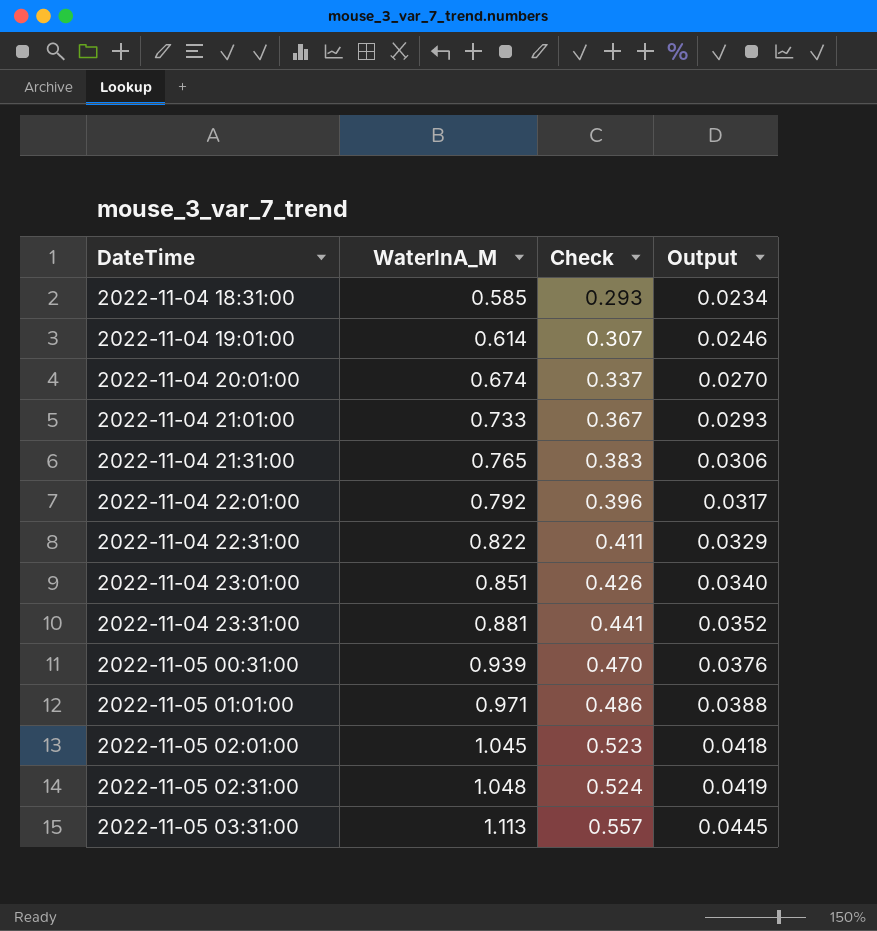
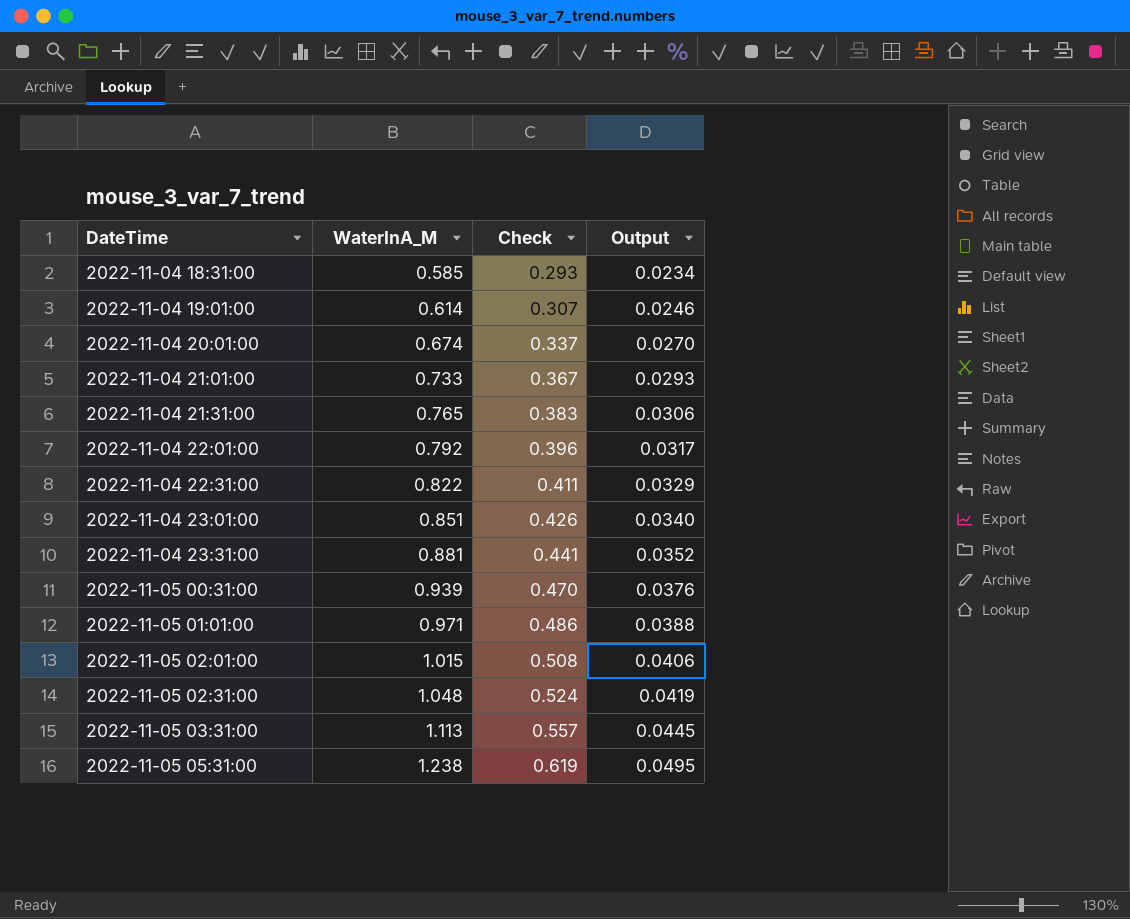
2022-11-05 02:01:00 | WaterInA_M: 1.045 -> 1.015
2022-11-05 02:01:00 | Check: 0.523 -> 0.508
2022-11-05 02:01:00 | Output: 0.0418 -> 0.0406
row 2022-11-05 05:31:00: none -> 1.238 | 0.619 | 0.0495

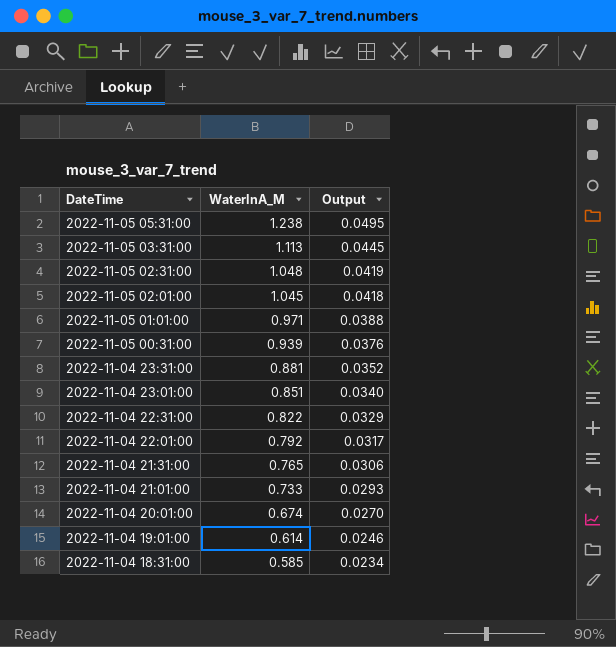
row order: DateTime ascending -> DateTime descending
column Check | formula: [WaterInA_M] * 0.5 -> none
2022-11-05 02:01:00 | WaterInA_M: 1.015 -> 1.045
2022-11-05 02:01:00 | Output: 0.0406 -> 0.0418

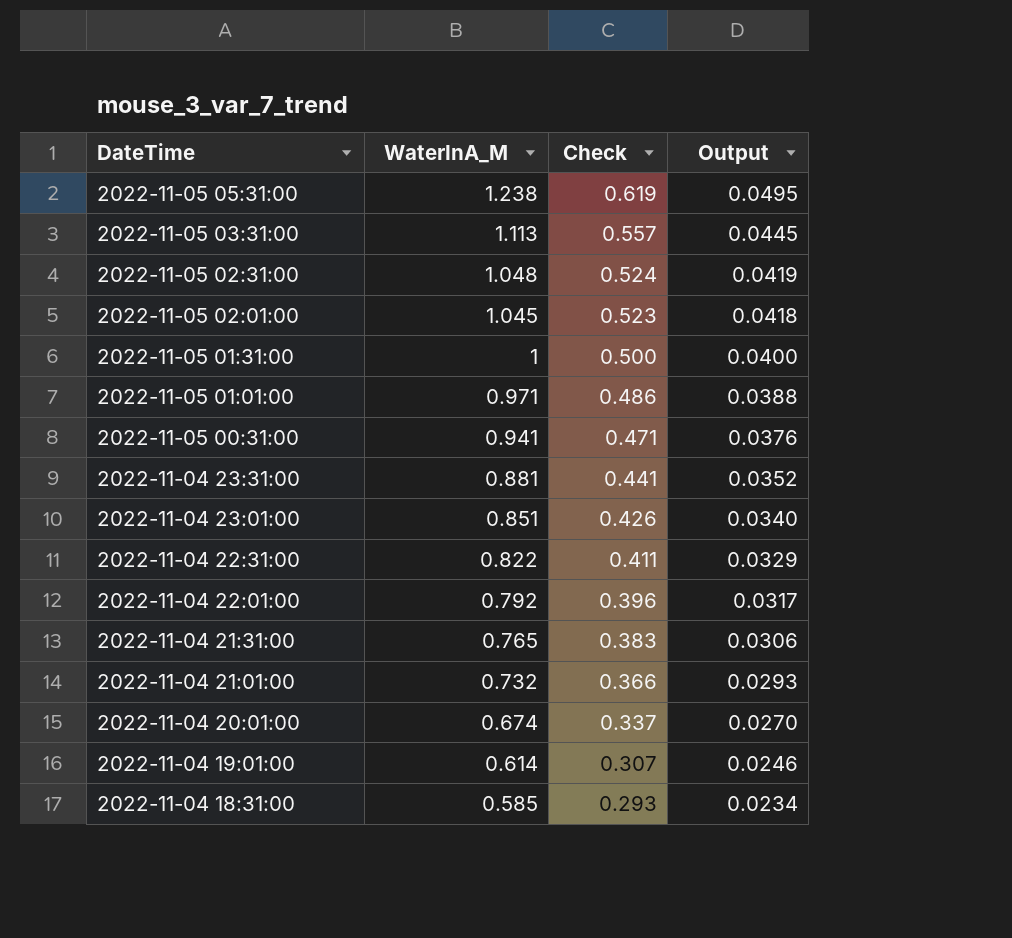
column Check | formula: none -> [WaterInA_M] * 0.5
row 2022-11-05 01:31:00: none -> 1 | 0.500 | 0.0400
2022-11-05 00:31:00 | WaterInA_M: 0.939 -> 0.941
2022-11-04 21:01:00 | WaterInA_M: 0.733 -> 0.732

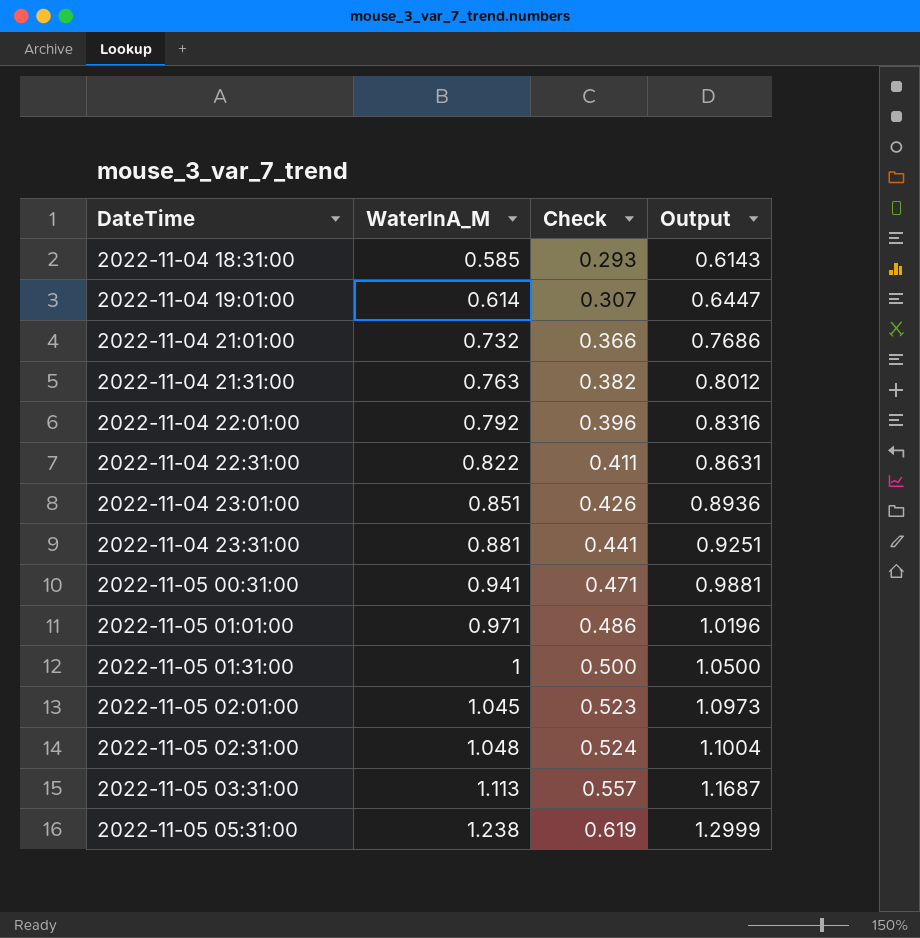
row order: DateTime descending -> DateTime ascending
column Output | formula: [WaterInA_M] * 0.04 -> [WaterInA_M] * 1.05
row 2022-11-04 20:01:00: 0.674 | 0.337 | 0.0270 -> none
2022-11-04 21:31:00 | WaterInA_M: 0.765 -> 0.763
2022-11-04 21:31:00 | Check: 0.383 -> 0.382

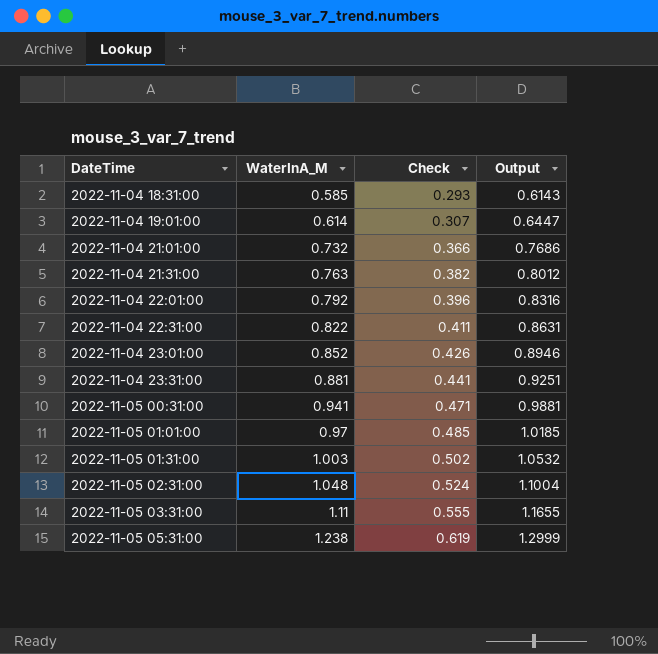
row 2022-11-05 02:01:00: 1.045 | 0.523 | 1.0973 -> none
2022-11-04 23:01:00 | WaterInA_M: 0.851 -> 0.852
2022-11-04 23:01:00 | Output: 0.8936 -> 0.8946
2022-11-05 01:01:00 | WaterInA_M: 0.971 -> 0.97
2022-11-05 01:01:00 | Check: 0.486 -> 0.485
2022-11-05 01:01:00 | Output: 1.0196 -> 1.0185
2022-11-05 01:31:00 | WaterInA_M: 1 -> 1.003
2022-11-05 01:31:00 | Check: 0.500 -> 0.502
2022-11-05 01:31:00 | Output: 1.0500 -> 1.0532
2022-11-05 03:31:00 | WaterInA_M: 1.113 -> 1.11
2022-11-05 03:31:00 | Check: 0.557 -> 0.555
2022-11-05 03:31:00 | Output: 1.1687 -> 1.1655

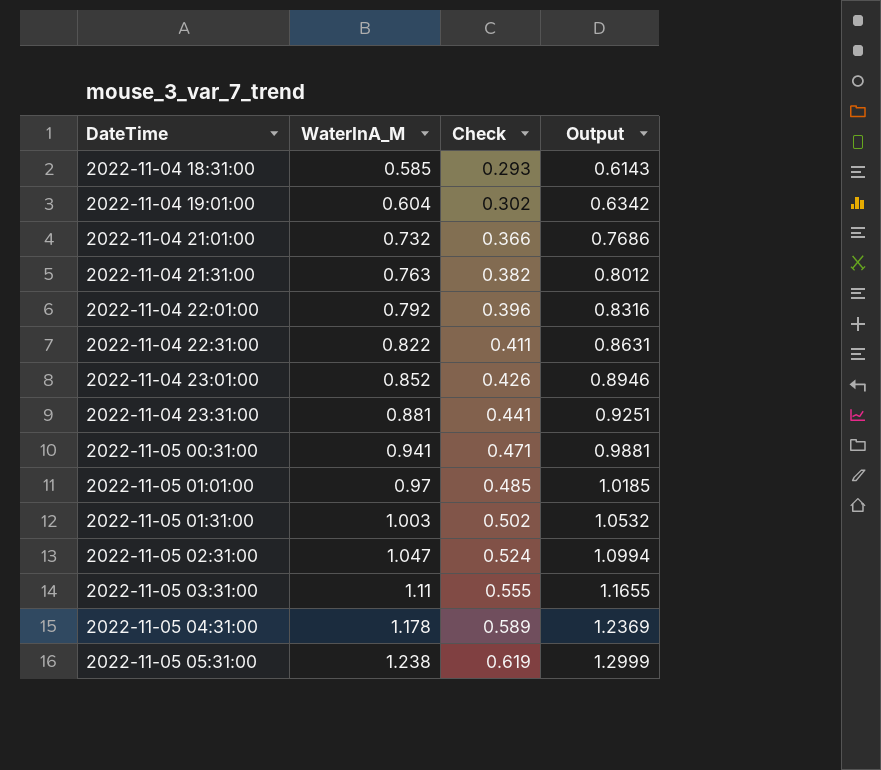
2022-11-04 19:01:00 | WaterInA_M: 0.614 -> 0.604
2022-11-04 19:01:00 | Check: 0.307 -> 0.302
2022-11-04 19:01:00 | Output: 0.6447 -> 0.6342
2022-11-05 02:31:00 | WaterInA_M: 1.048 -> 1.047
2022-11-05 02:31:00 | Output: 1.1004 -> 1.0994
row 2022-11-05 04:31:00: none -> 1.178 | 0.589 | 1.2369

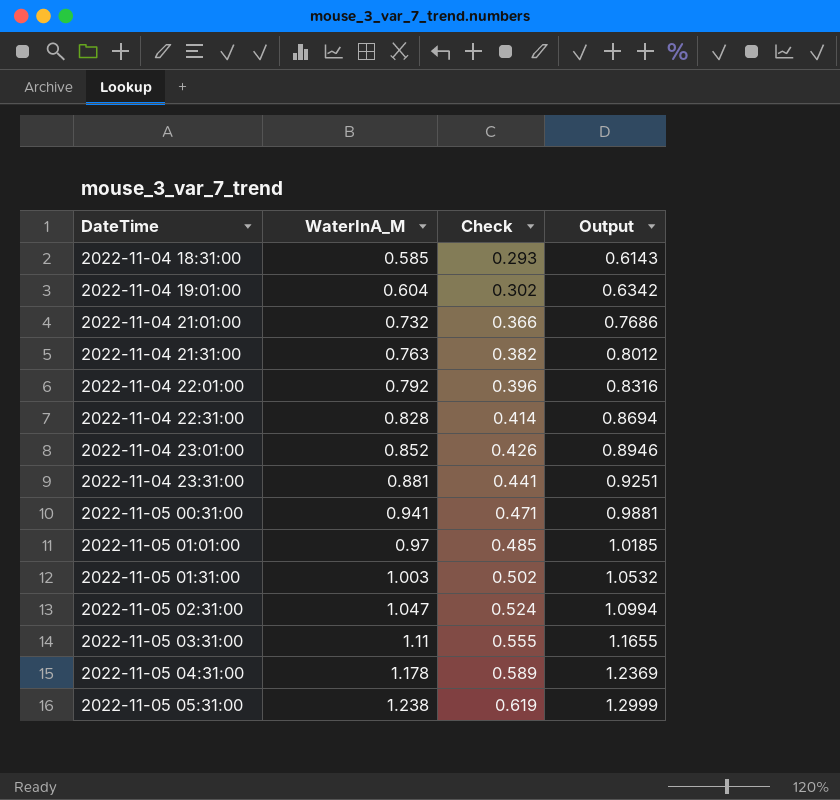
2022-11-04 22:31:00 | WaterInA_M: 0.822 -> 0.828
2022-11-04 22:31:00 | Check: 0.411 -> 0.414
2022-11-04 22:31:00 | Output: 0.8631 -> 0.8694

